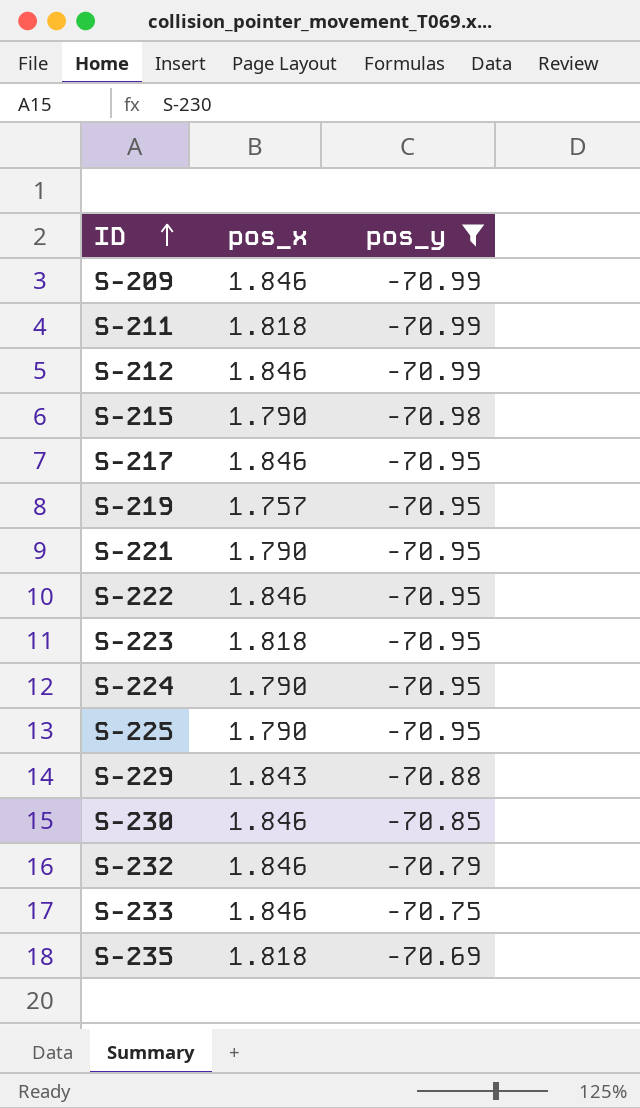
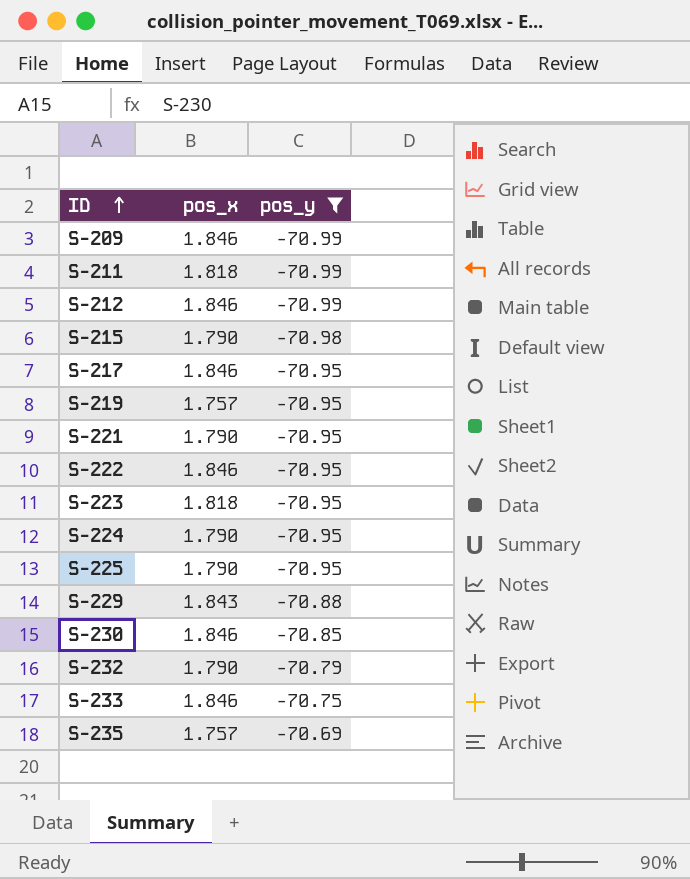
S-232 | pos_x: 1.846 -> 1.790
S-235 | pos_x: 1.818 -> 1.757

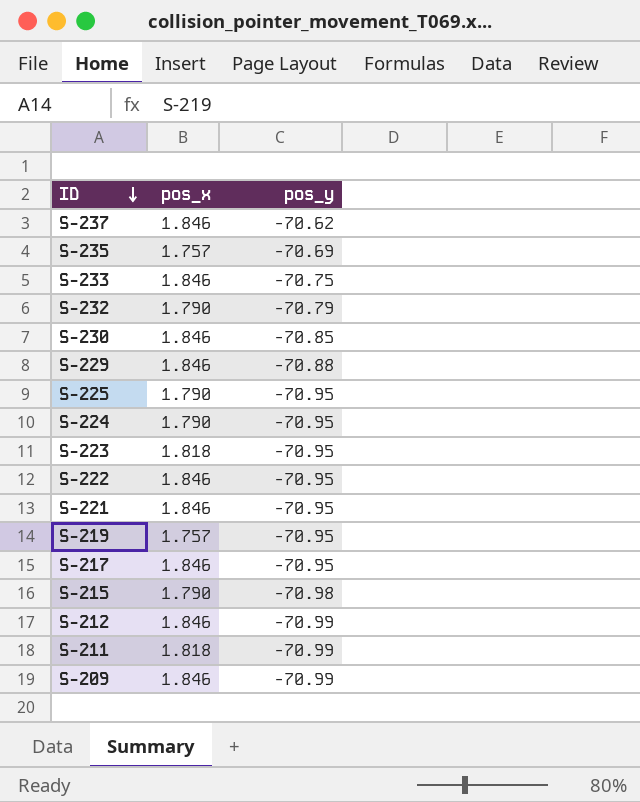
filter: pos_y != -70.62 -> none
row order: ID ascending -> ID descending
S-229 | pos_x: 1.843 -> 1.846
S-221 | pos_x: 1.790 -> 1.846

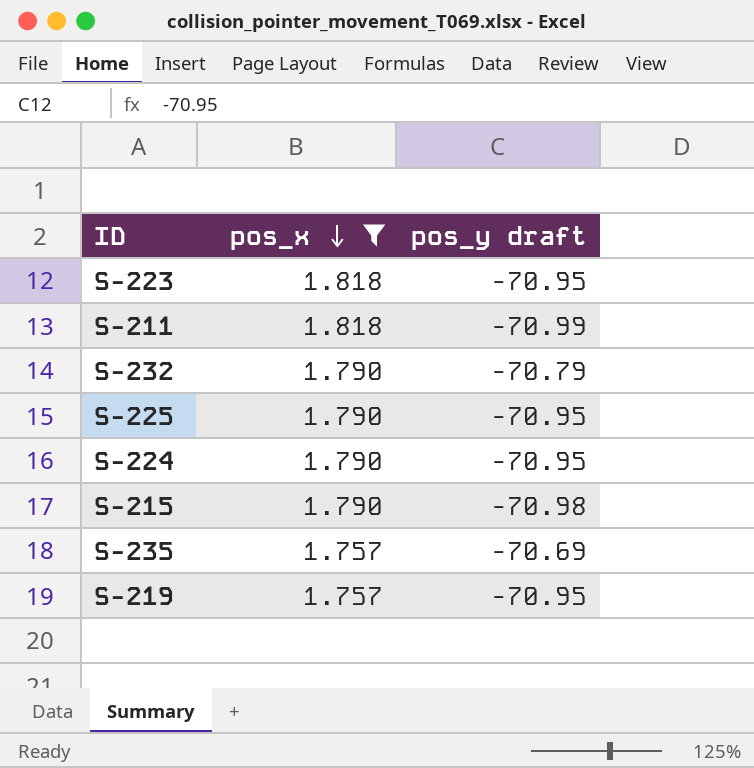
filter: none -> pos_x != 1.846
row order: ID descending -> pos_x descending
column name: pos_y -> pos_y draft

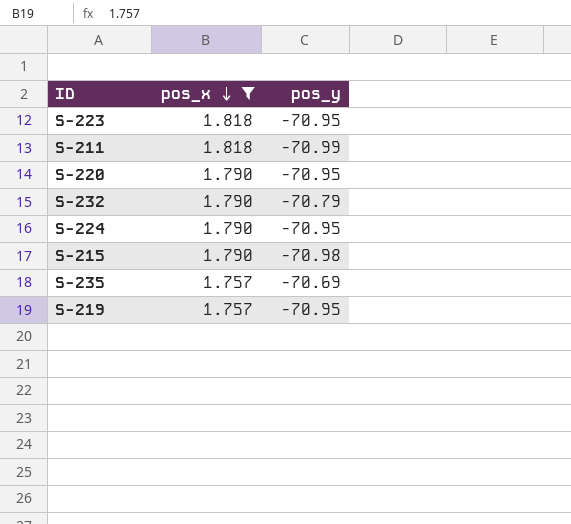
column name: pos_y draft -> pos_y
row S-225: 1.790 | -70.95 -> none
row S-220: none -> 1.790 | -70.95

